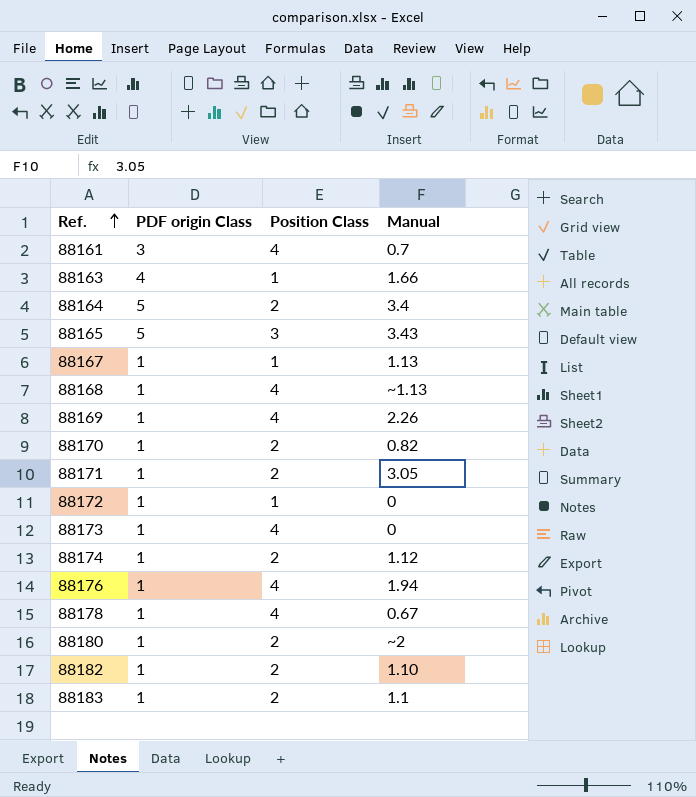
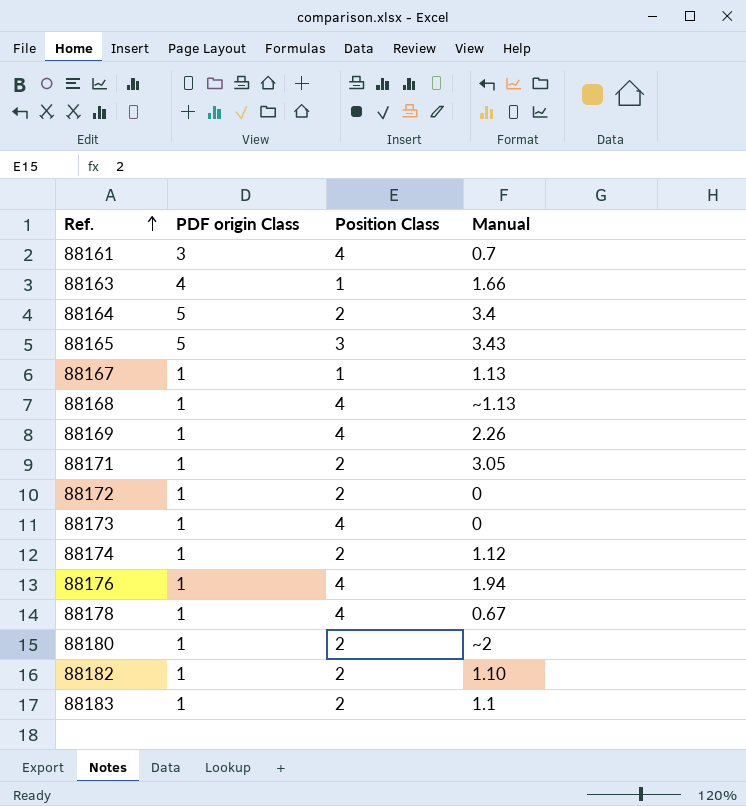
row 88170: 1 | 2 | 0.82 -> none
88172 | Position Class: 1 -> 2

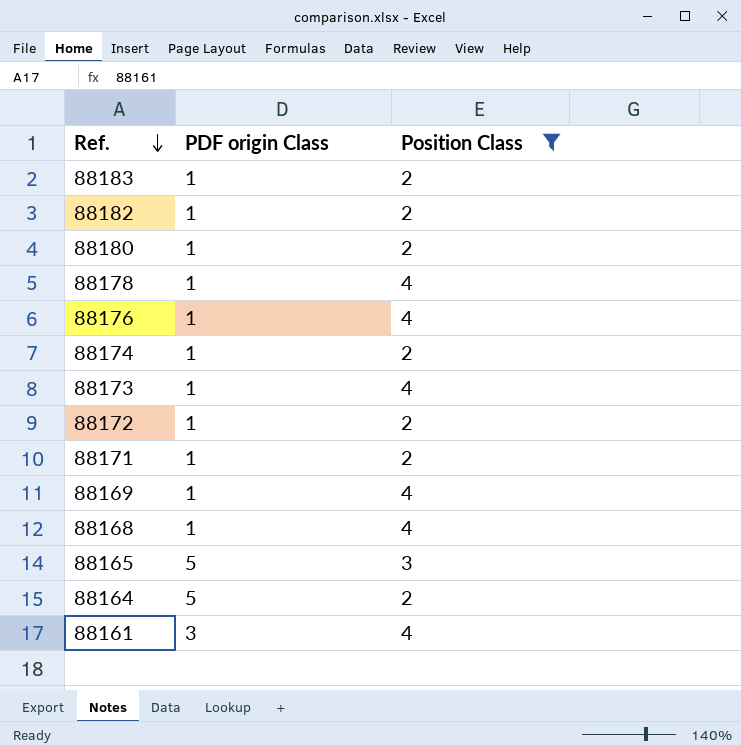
filter: none -> Position Class != 1
row order: Ref. ascending -> Ref. descending
column Manual | position: 4 -> none

